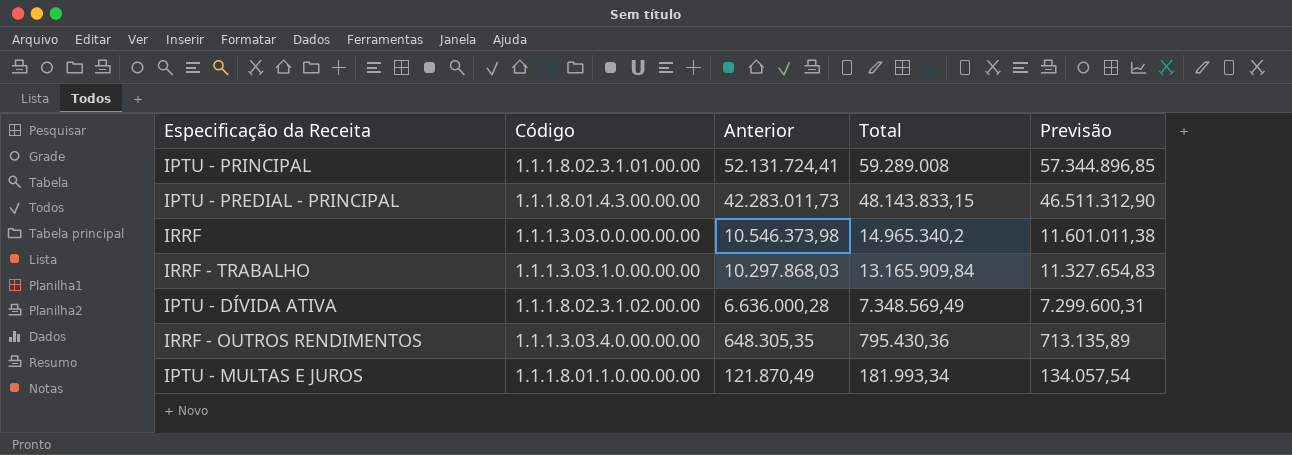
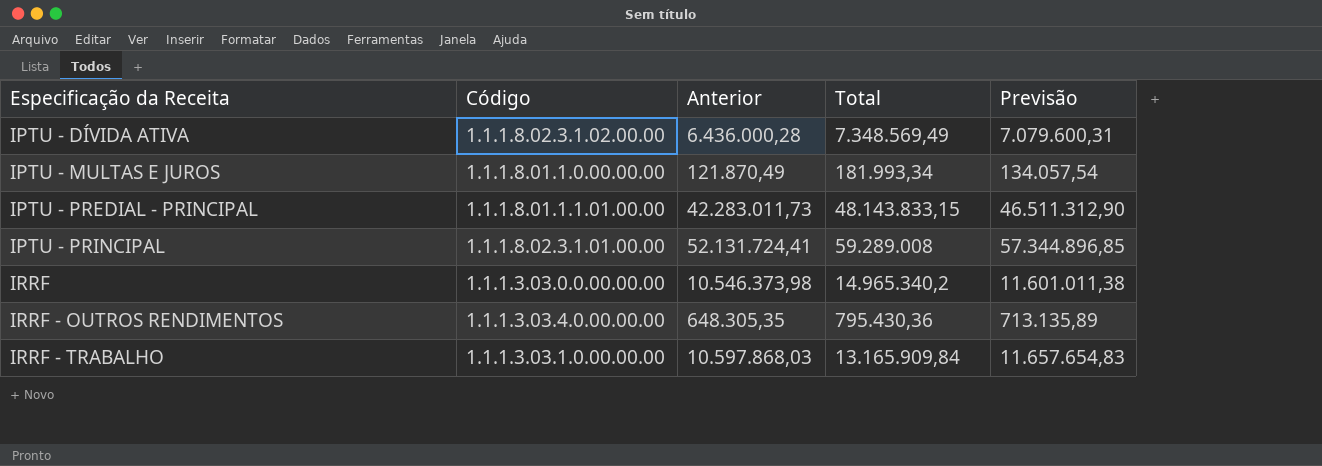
row order: Anterior descending -> Especificação da Receita ascending
IPTU - DÍVIDA ATIVA | Anterior: 6.636.000,28 -> 6.436.000,28
IPTU - DÍVIDA ATIVA | Previsão: 7.299.600,31 -> 7.079.600,31
IPTU - PREDIAL - PRINCIPAL | Código: 1.1.1.8.01.4.3.00.00.00 -> 1.1.1.8.01.1.1.01.00.00
IRRF - TRABALHO | Anterior: 10.297.868,03 -> 10.597.868,03
IRRF - TRABALHO | Previsão: 11.327.654,83 -> 11.657.654,83

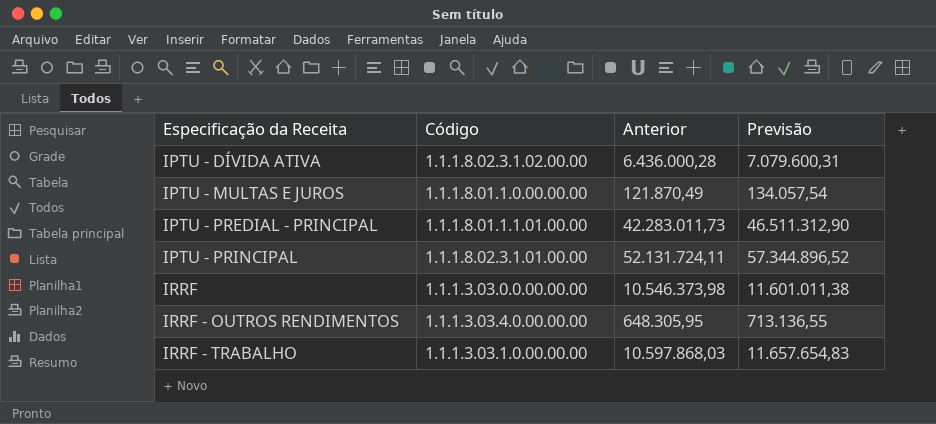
column Total | position: 4 -> none
IPTU - PRINCIPAL | Anterior: 52.131.724,41 -> 52.131.724,11
IPTU - PRINCIPAL | Previsão: 57.344.896,85 -> 57.344.896,52
IRRF - OUTROS RENDIMENTOS | Anterior: 648.305,35 -> 648.305,95
IRRF - OUTROS RENDIMENTOS | Previsão: 713.135,89 -> 713.136,55

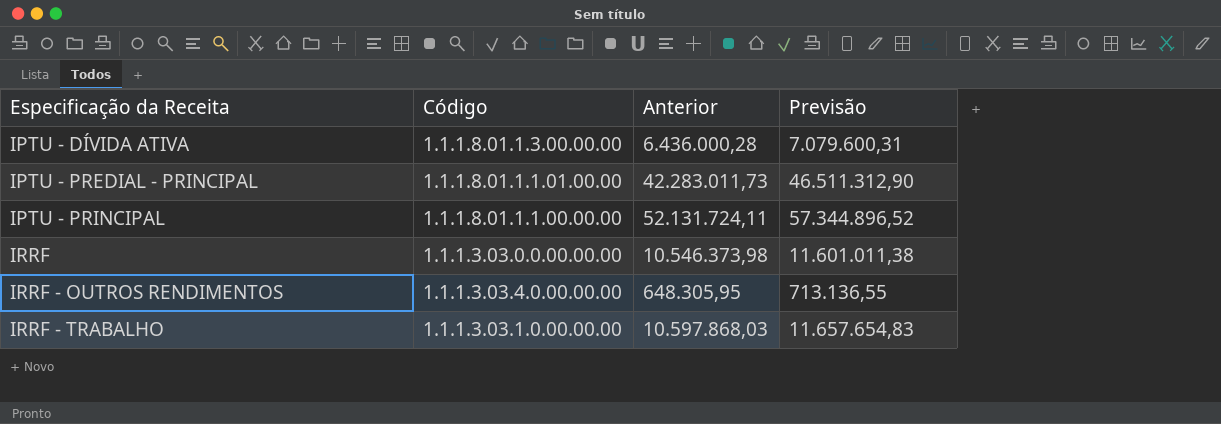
row IPTU - MULTAS E JUROS: 1.1.1.8.01.1.0.00.00.00 | 121.870,49 | 134.057,54 -> none
IPTU - DÍVIDA ATIVA | Código: 1.1.1.8.02.3.1.02.00.00 -> 1.1.1.8.01.1.3.00.00.00
IPTU - PRINCIPAL | Código: 1.1.1.8.02.3.1.01.00.00 -> 1.1.1.8.01.1.1.00.00.00

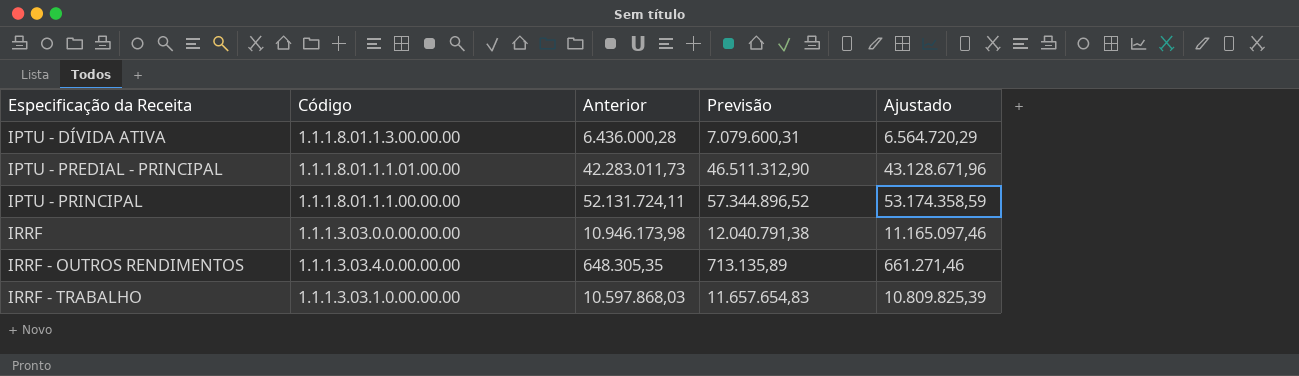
column Ajustado | formula: none -> [Anterior] * 1,02
IRRF | Anterior: 10.546.373,98 -> 10.946.173,98
IRRF | Previsão: 11.601.011,38 -> 12.040.791,38
IRRF - OUTROS RENDIMENTOS | Anterior: 648.305,95 -> 648.305,35
IRRF - OUTROS RENDIMENTOS | Previsão: 713.136,55 -> 713.135,89

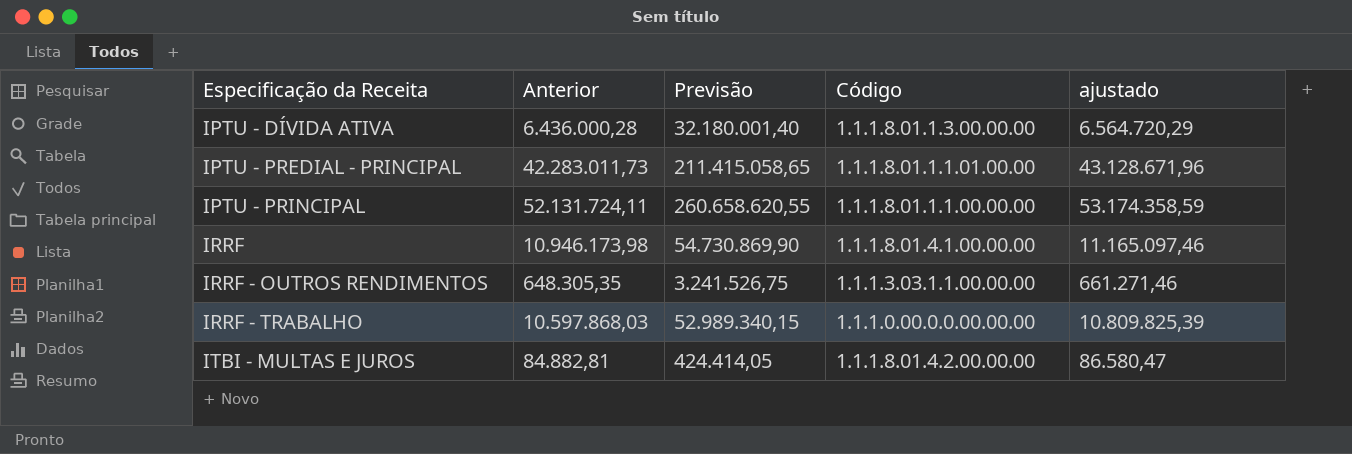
column Previsão | formula: [Anterior] * 1,1 -> [Anterior] * 5
column Código | position: 2 -> 4
column name: Ajustado -> ajustado
IRRF | Código: 1.1.1.3.03.0.0.00.00.00 -> 1.1.1.8.01.4.1.00.00.00
IRRF - OUTROS RENDIMENTOS | Código: 1.1.1.3.03.4.0.00.00.00 -> 1.1.1.3.03.1.1.00.00.00
IRRF - TRABALHO | Código: 1.1.1.3.03.1.0.00.00.00 -> 1.1.1.0.00.0.0.00.00.00
row ITBI - MULTAS E JUROS: none -> 84.882,81 | 424.414,05 | 1.1.1.8.01.4.2.00.00.00 | 86.580,47

